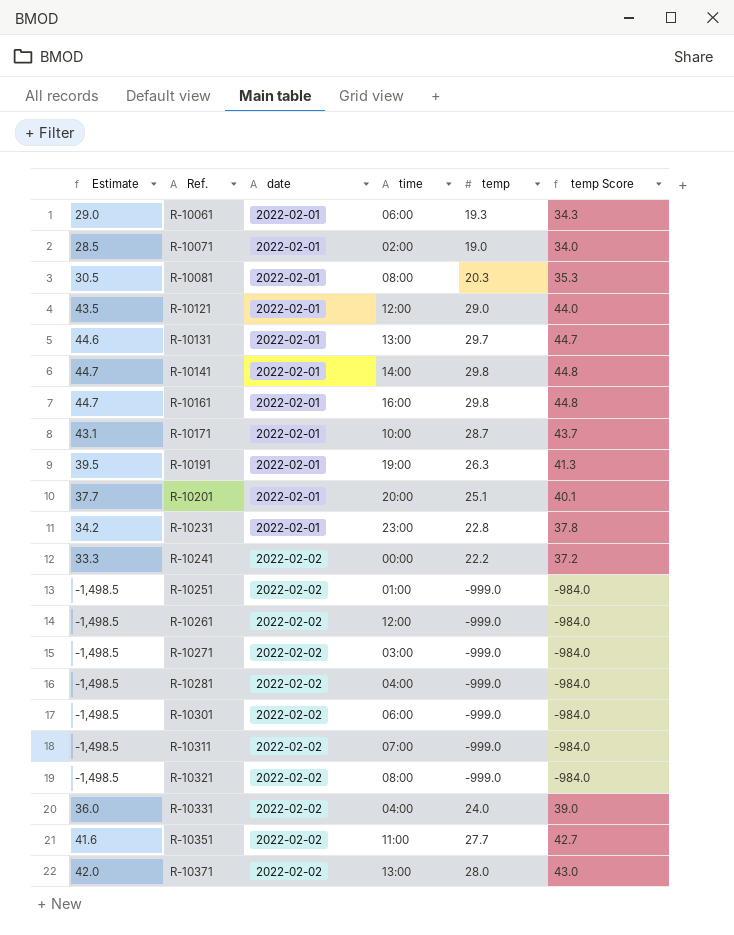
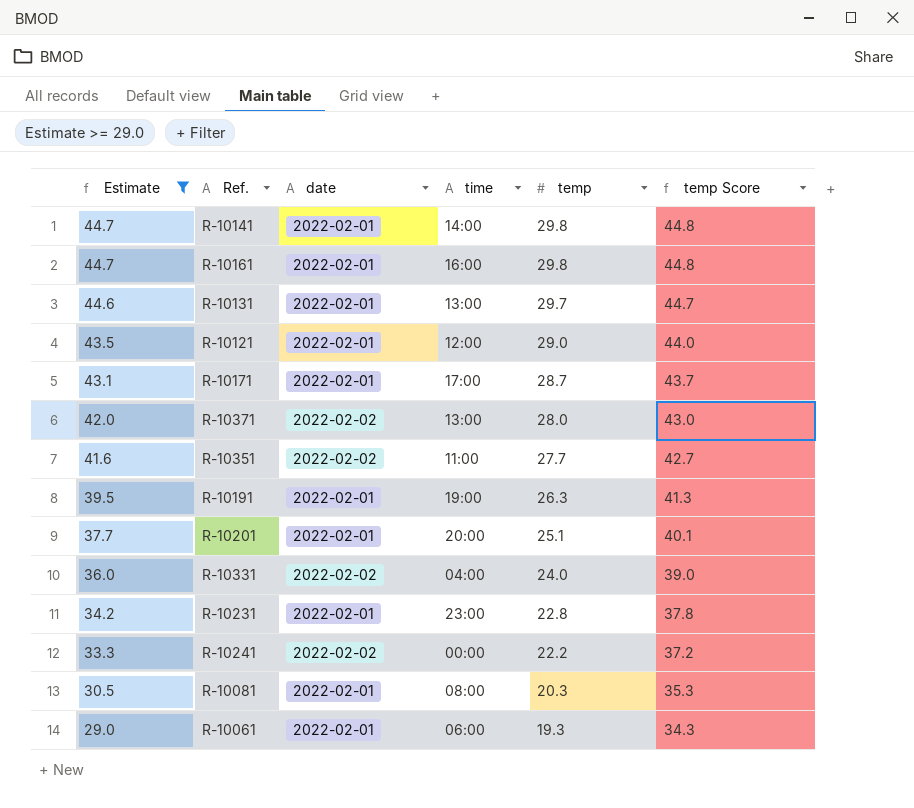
filter: none -> Estimate >= 29.0
row order: Ref. ascending -> Estimate descending
R-10171 | time: 10:00 -> 17:00

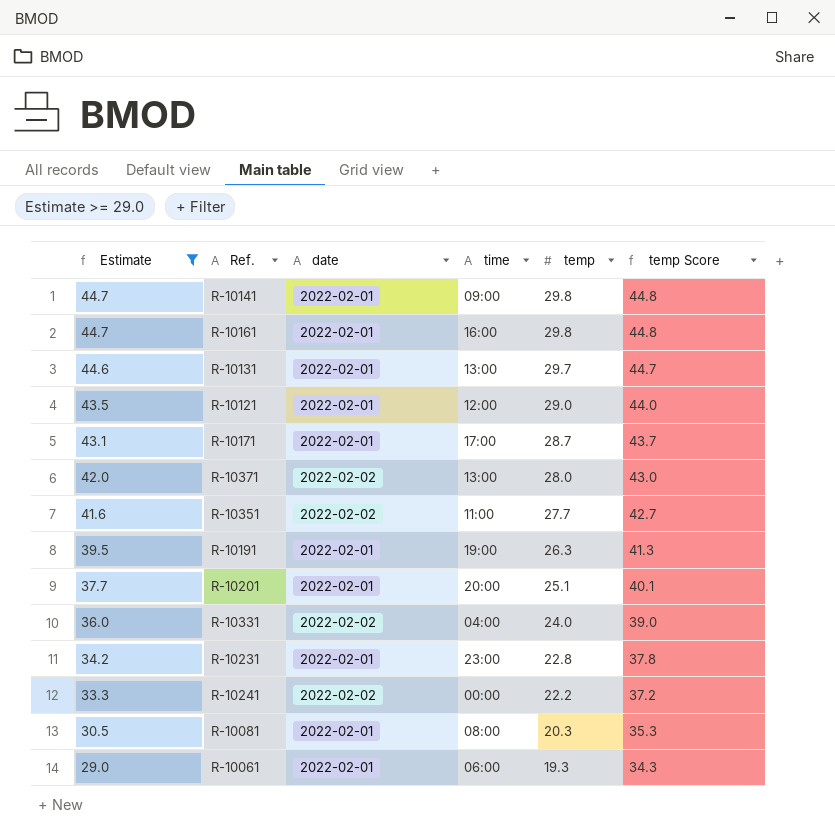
R-10141 | time: 14:00 -> 09:00

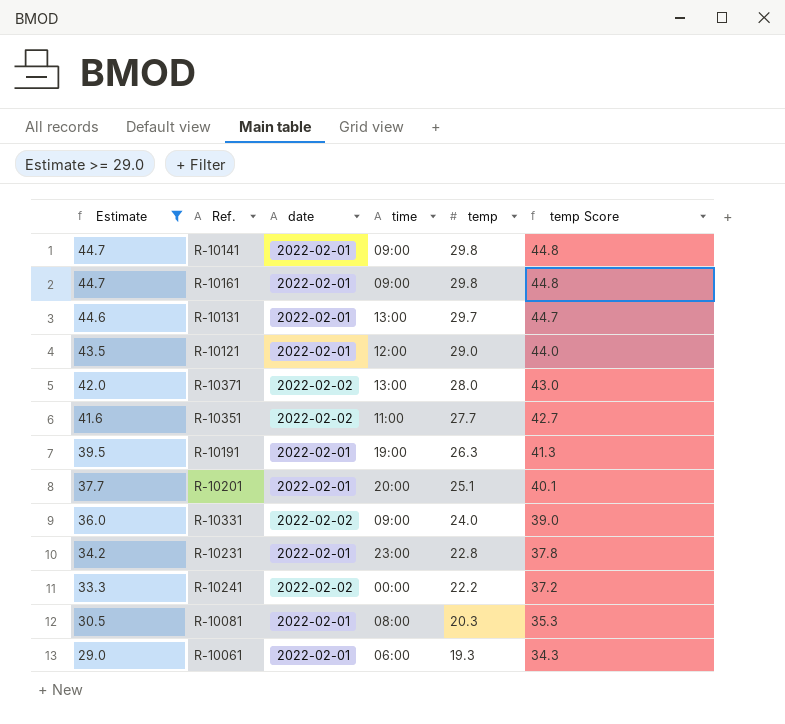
row R-10171: 43.1 | 2022-02-01 | 17:00 | 28.7 | 43.7 -> none
R-10161 | time: 16:00 -> 09:00
R-10331 | time: 04:00 -> 09:00

